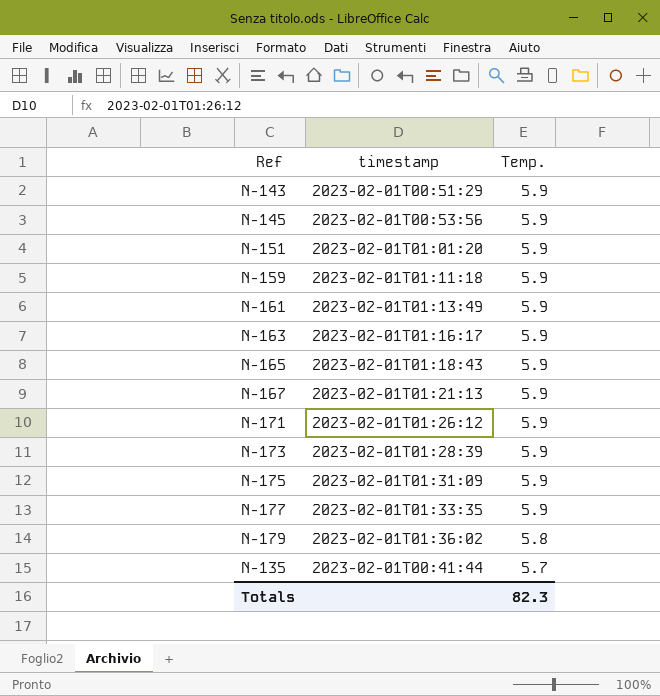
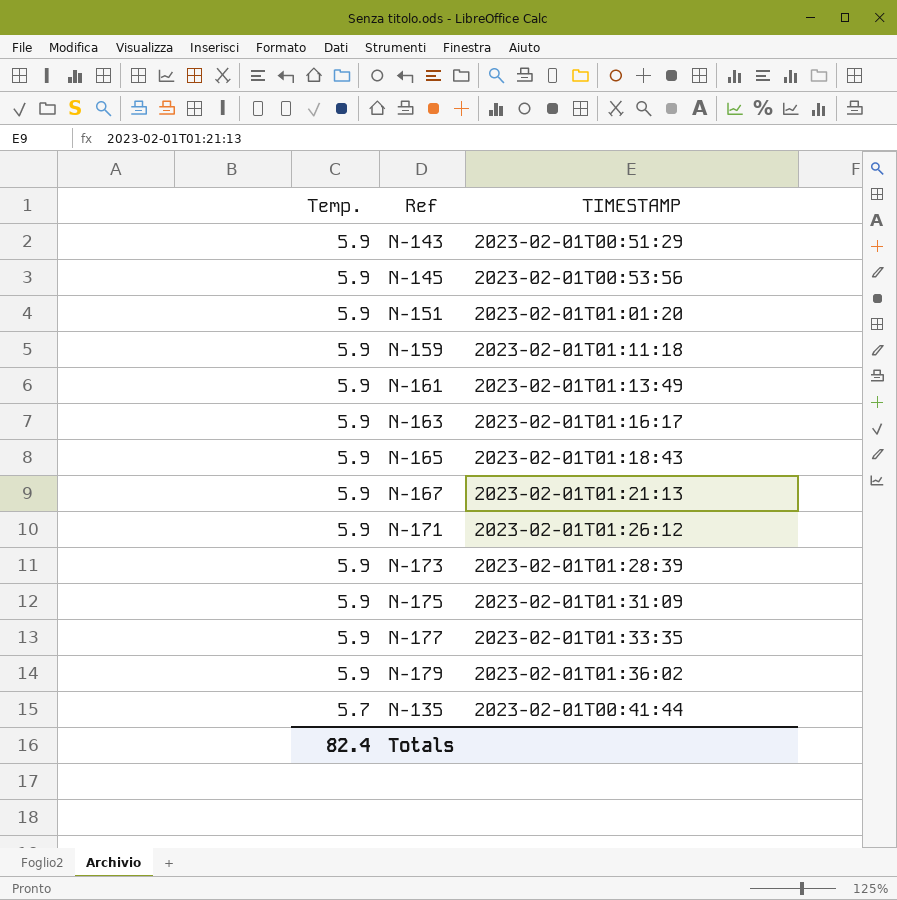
column Temp. | position: 3 -> 1
column name: timestamp -> TIMESTAMP
N-179 | Temp.: 5.8 -> 5.9
Totals | Temp.: 82.3 -> 82.4

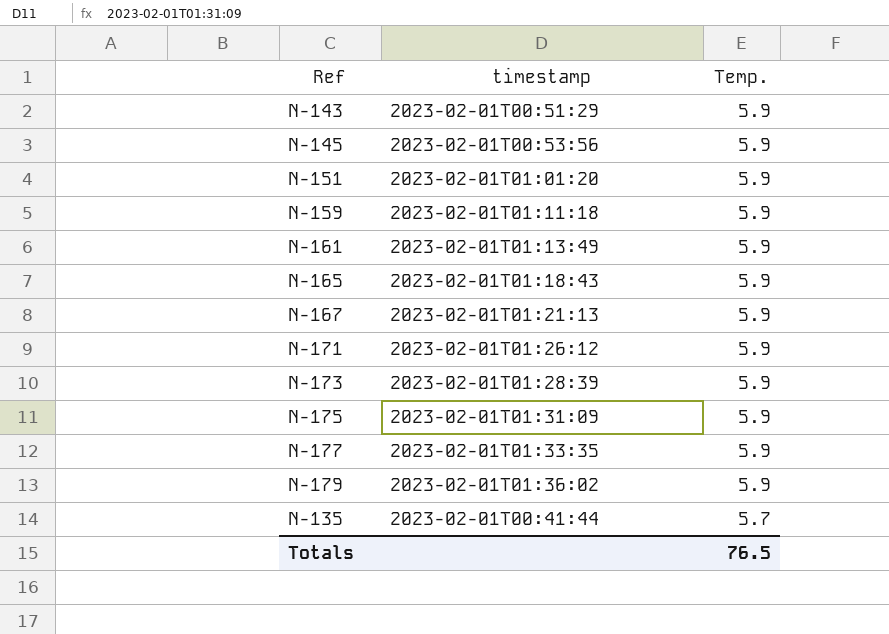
column name: TIMESTAMP -> timestamp
column Temp. | position: 1 -> 3
row N-163: 5.9 | 2023-02-01T01:16:17 -> none
Totals | Temp.: 82.4 -> 76.5

